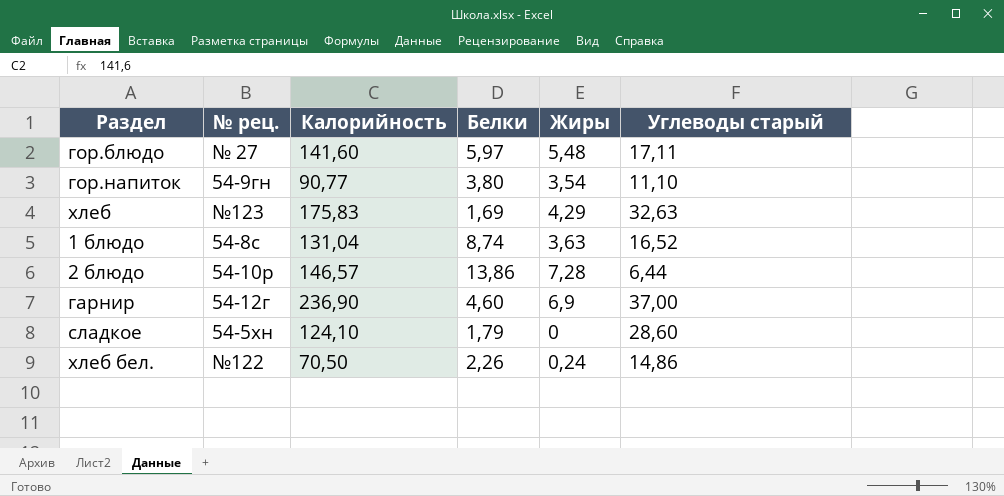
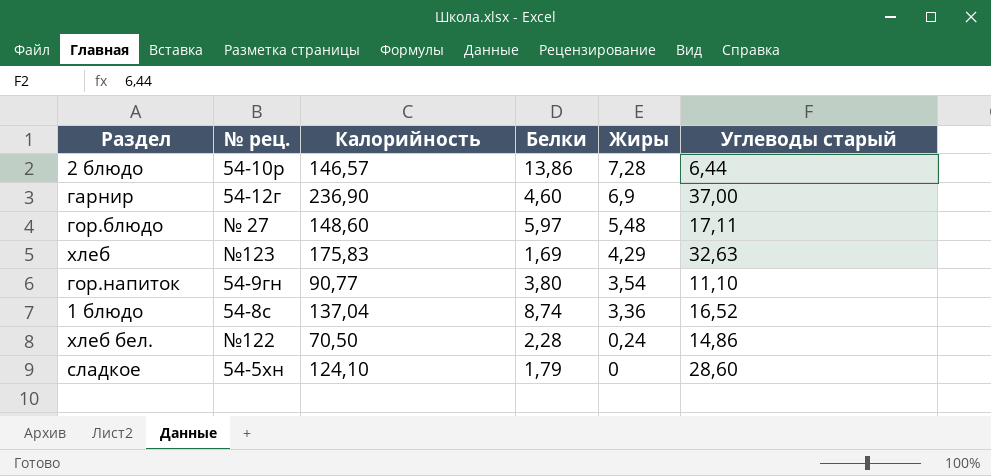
row order: none -> Жиры descending
гор.блюдо | Калорийность: 141,60 -> 148,60
1 блюдо | Калорийность: 131,04 -> 137,04
1 блюдо | Жиры: 3,63 -> 3,36
хлеб бел. | Белки: 2,26 -> 2,28

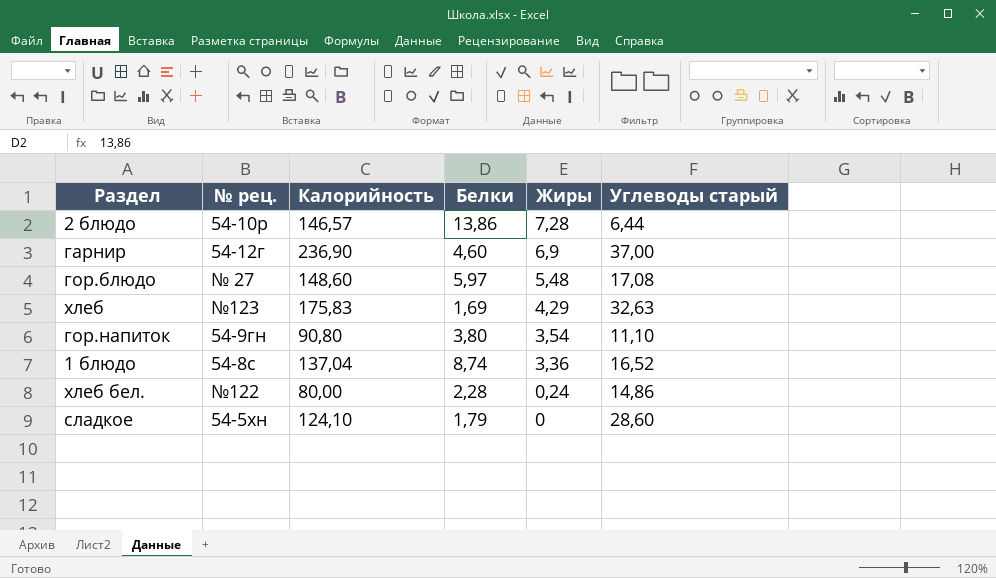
гор.блюдо | Углеводы старый: 17,11 -> 17,08
гор.напиток | Калорийность: 90,77 -> 90,80
хлеб бел. | Калорийность: 70,50 -> 80,00

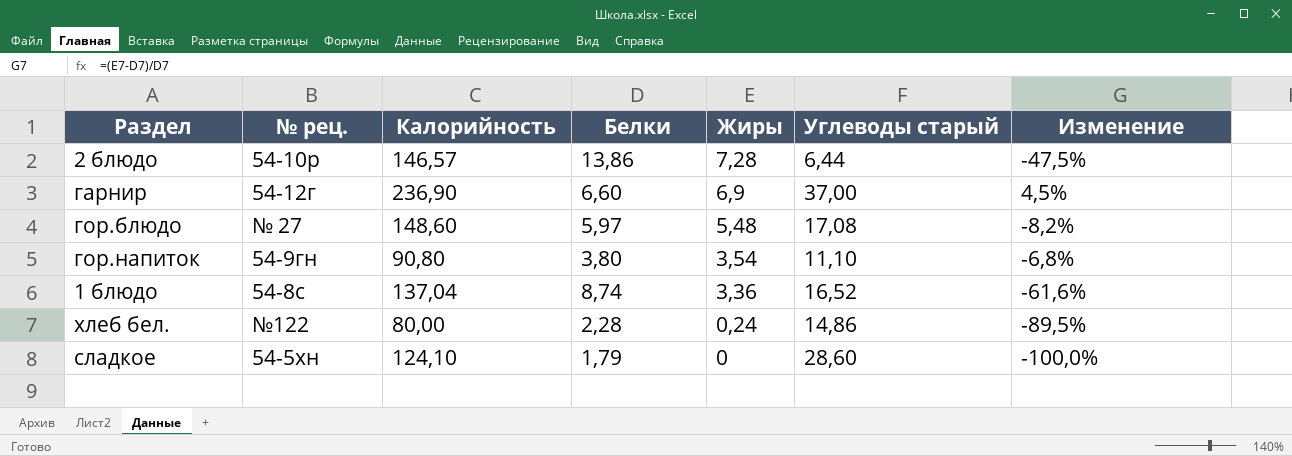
column Изменение | formula: none -> ([Жиры] - [Белки]) / [Белки]
row хлеб: №123 | 175,83 | 1,69 | 4,29 | 32,63 -> none
гарнир | Белки: 4,60 -> 6,60

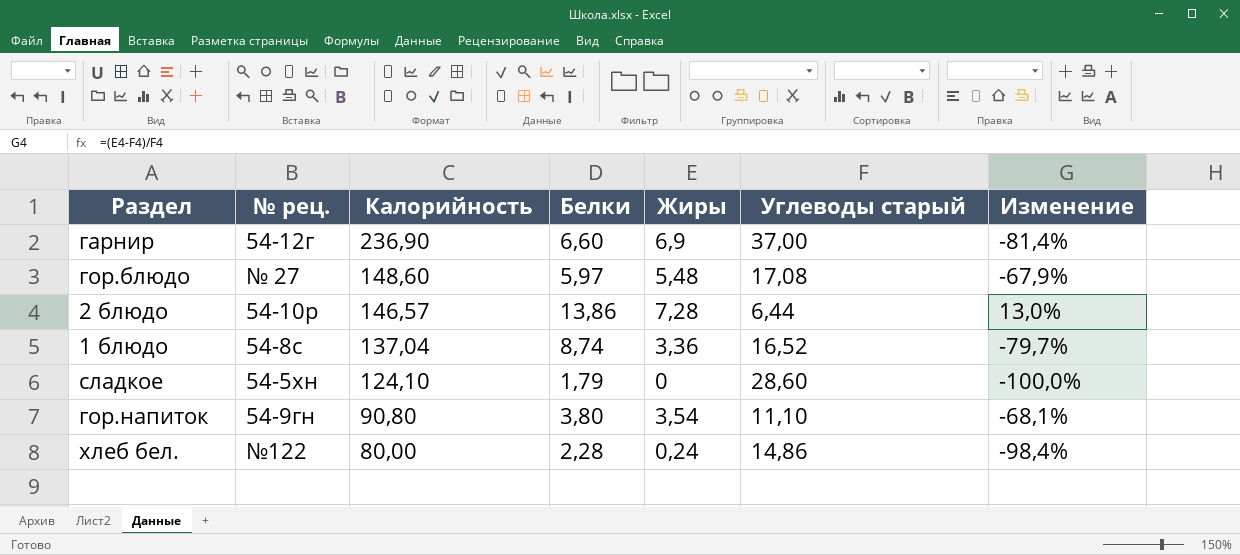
row order: Жиры descending -> Калорийность descending
column Изменение | formula: ([Жиры] - [Белки]) / [Белки] -> ([Жиры] - [Углеводы старый]) / [Углеводы старый]

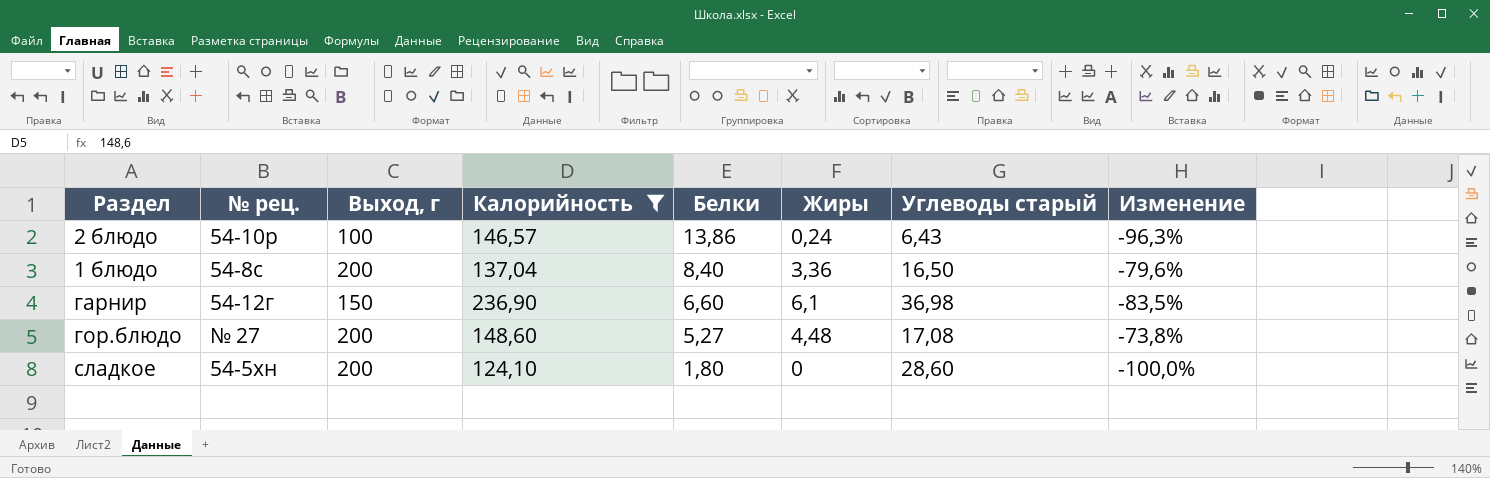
filter: none -> Калорийность >= 124,10
row order: Калорийность descending -> Белки descending
column Выход, г | position: none -> 3
2 блюдо | Жиры: 7,28 -> 0,24
2 блюдо | Углеводы старый: 6,44 -> 6,43
2 блюдо | Изменение: 13,0% -> -96,3%
1 блюдо | Белки: 8,74 -> 8,40
1 блюдо | Углеводы старый: 16,52 -> 16,50
1 блюдо | Изменение: -79,7% -> -79,6%
гарнир | Жиры: 6,9 -> 6,1
гарнир | Углеводы старый: 37,00 -> 36,98
гарнир | Изменение: -81,4% -> -83,5%
гор.блюдо | Белки: 5,97 -> 5,27
гор.блюдо | Жиры: 5,48 -> 4,48
гор.блюдо | Изменение: -67,9% -> -73,8%
сладкое | Белки: 1,79 -> 1,80

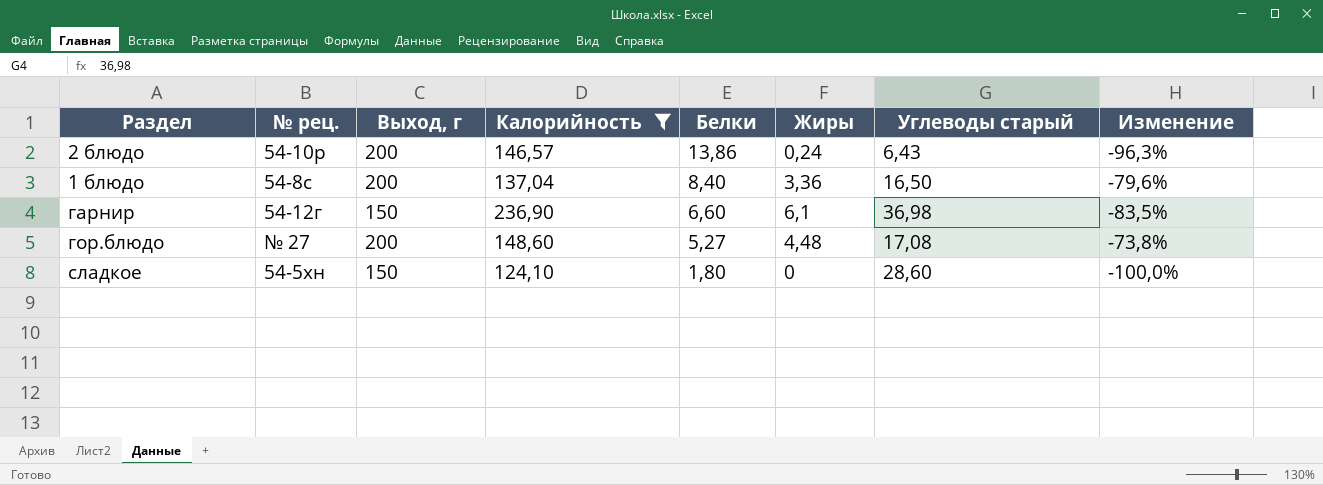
2 блюдо | Выход, г: 100 -> 200
сладкое | Выход, г: 200 -> 150

